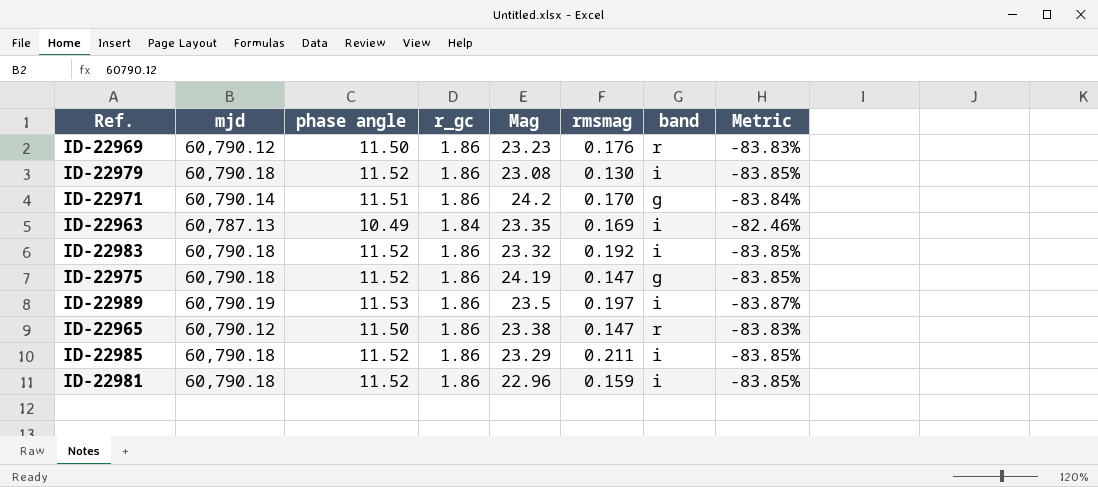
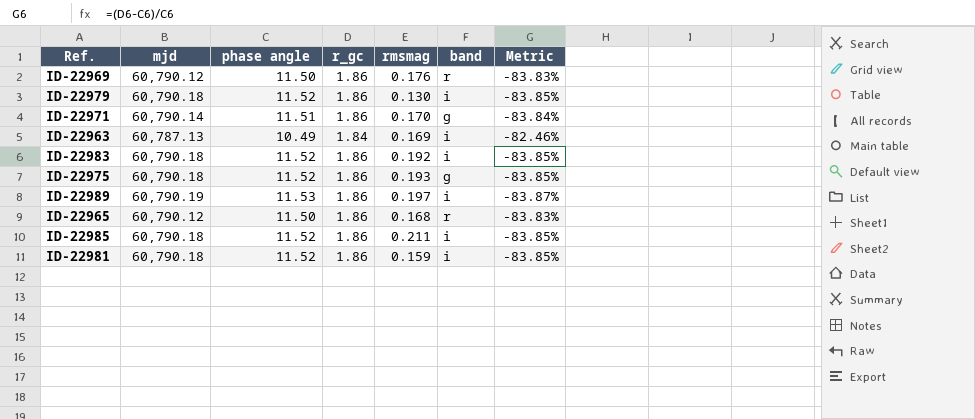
column Mag | position: 5 -> none
ID-22975 | rmsmag: 0.147 -> 0.193
ID-22965 | rmsmag: 0.147 -> 0.168

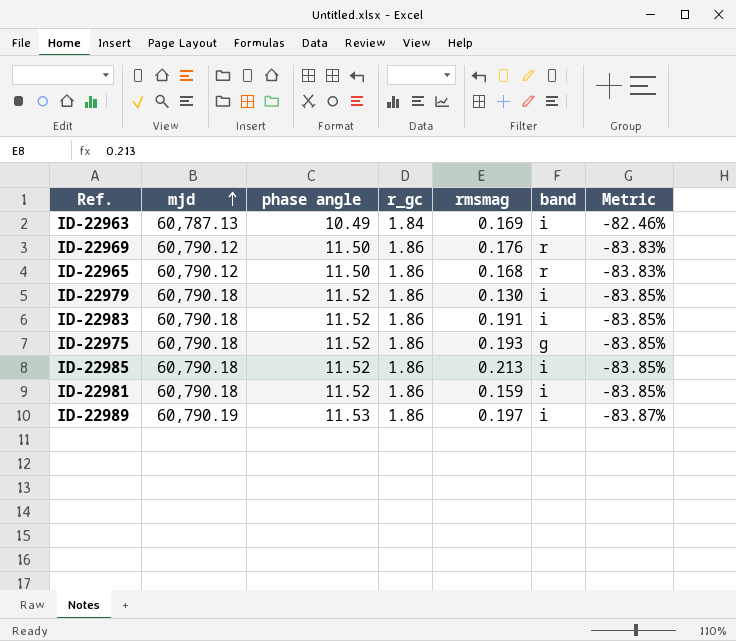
row order: none -> mjd ascending
row ID-22971: 60,790.14 | 11.51 | 1.86 | 0.170 | g | -83.84% -> none
ID-22983 | rmsmag: 0.192 -> 0.191
ID-22985 | rmsmag: 0.211 -> 0.213

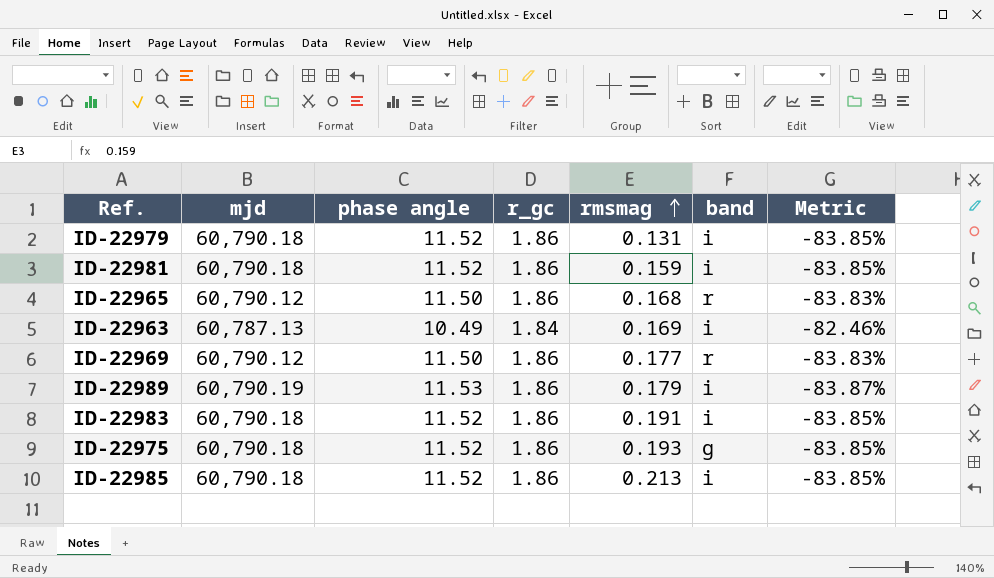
row order: mjd ascending -> rmsmag ascending
ID-22979 | rmsmag: 0.130 -> 0.131
ID-22969 | rmsmag: 0.176 -> 0.177
ID-22989 | rmsmag: 0.197 -> 0.179

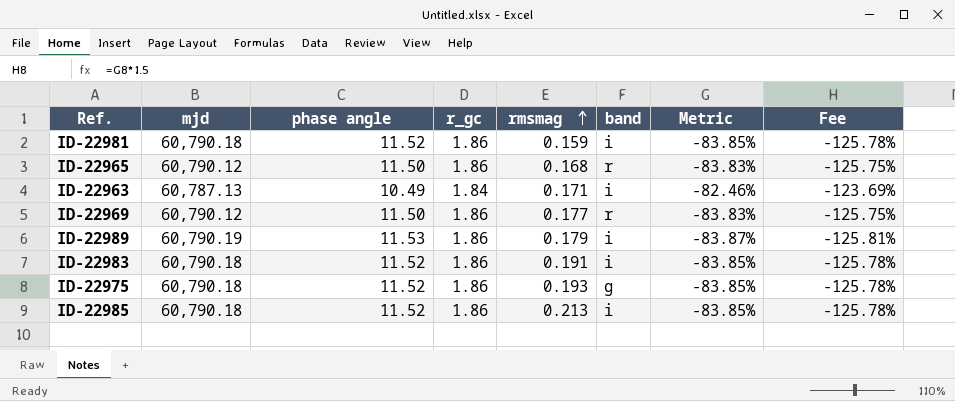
column Fee | formula: none -> [Metric] * 1.5
row ID-22979: 60,790.18 | 11.52 | 1.86 | 0.131 | i | -83.85% -> none
ID-22963 | rmsmag: 0.169 -> 0.171

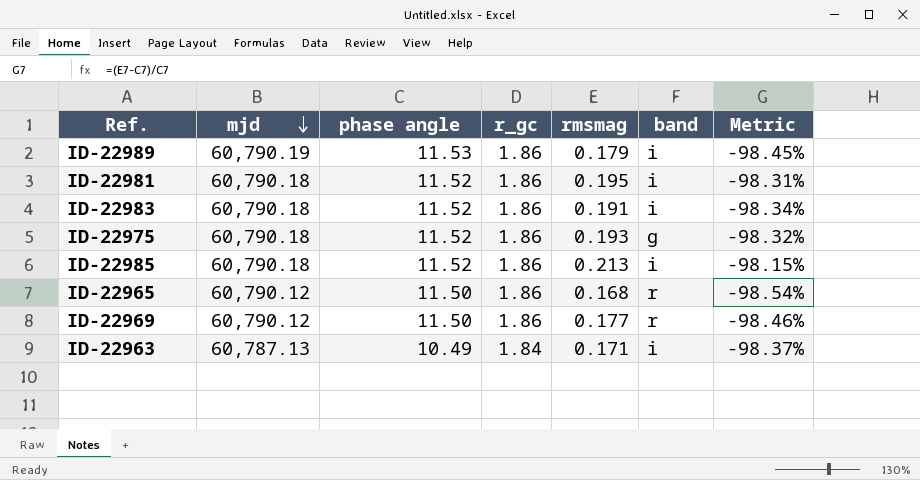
row order: rmsmag ascending -> mjd descending
column Fee | formula: [Metric] * 1.5 -> none
column Metric | formula: ([r_gc] - [phase angle]) / [phase angle] -> ([rmsmag] - [phase angle]) / [phase angle]
ID-22981 | rmsmag: 0.159 -> 0.195

